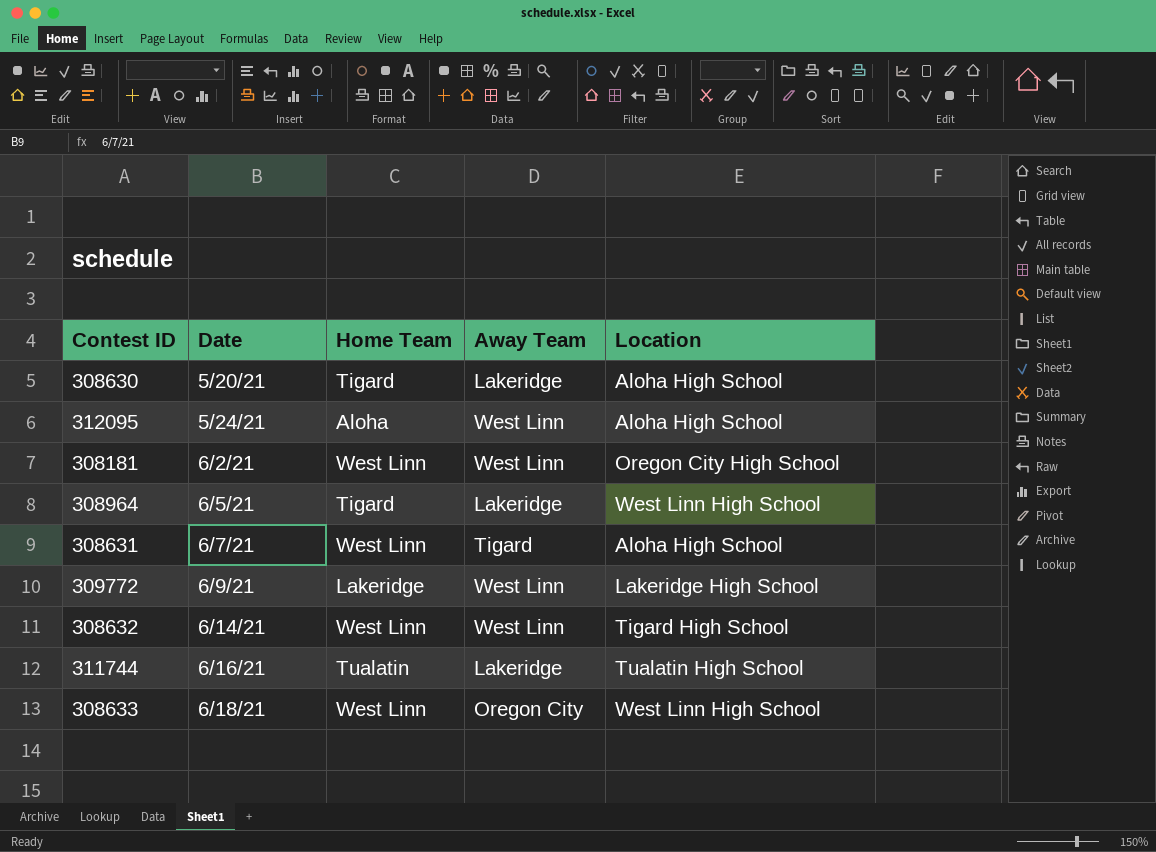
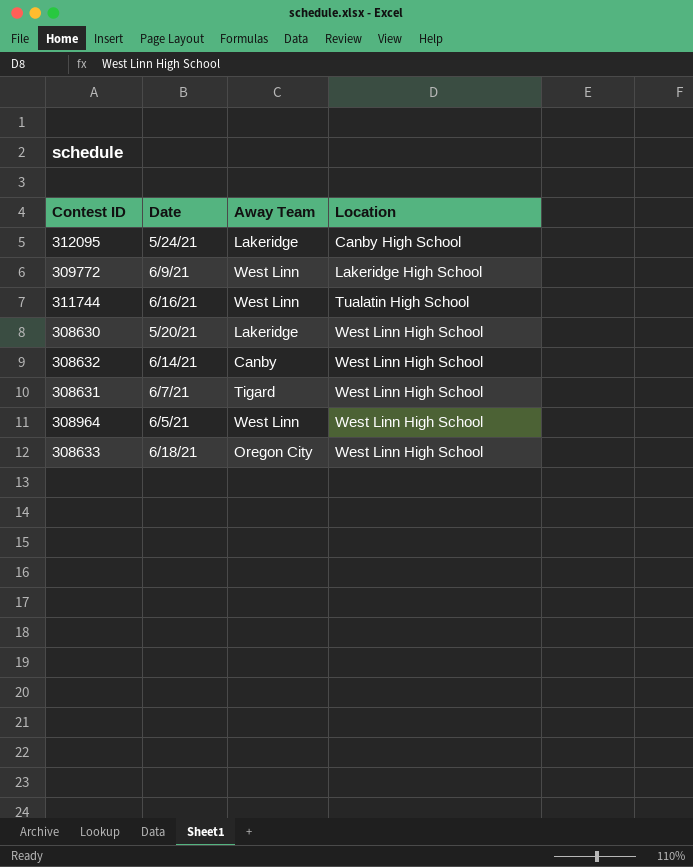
row order: Date ascending -> Location ascending
column Home Team | position: 3 -> none
row 308181: 6/2/21 | West Linn | West Linn | Oregon City High School -> none
312095 | Away Team: West Linn -> Lakeridge
312095 | Location: Aloha High School -> Canby High School
311744 | Away Team: Lakeridge -> West Linn
308630 | Location: Aloha High School -> West Linn High School
308632 | Away Team: West Linn -> Canby
308632 | Location: Tigard High School -> West Linn High School
308631 | Location: Aloha High School -> West Linn High School
308964 | Away Team: Lakeridge -> West Linn

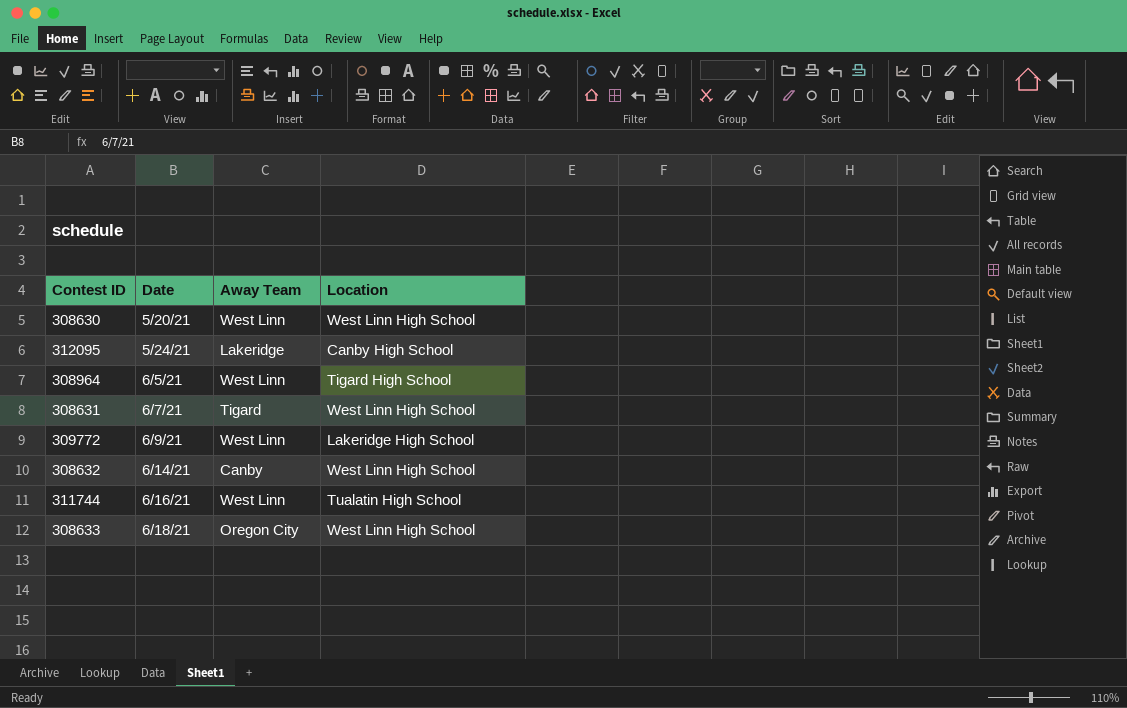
row order: Location ascending -> Date ascending
308630 | Away Team: Lakeridge -> West Linn
308964 | Location: West Linn High School -> Tigard High School

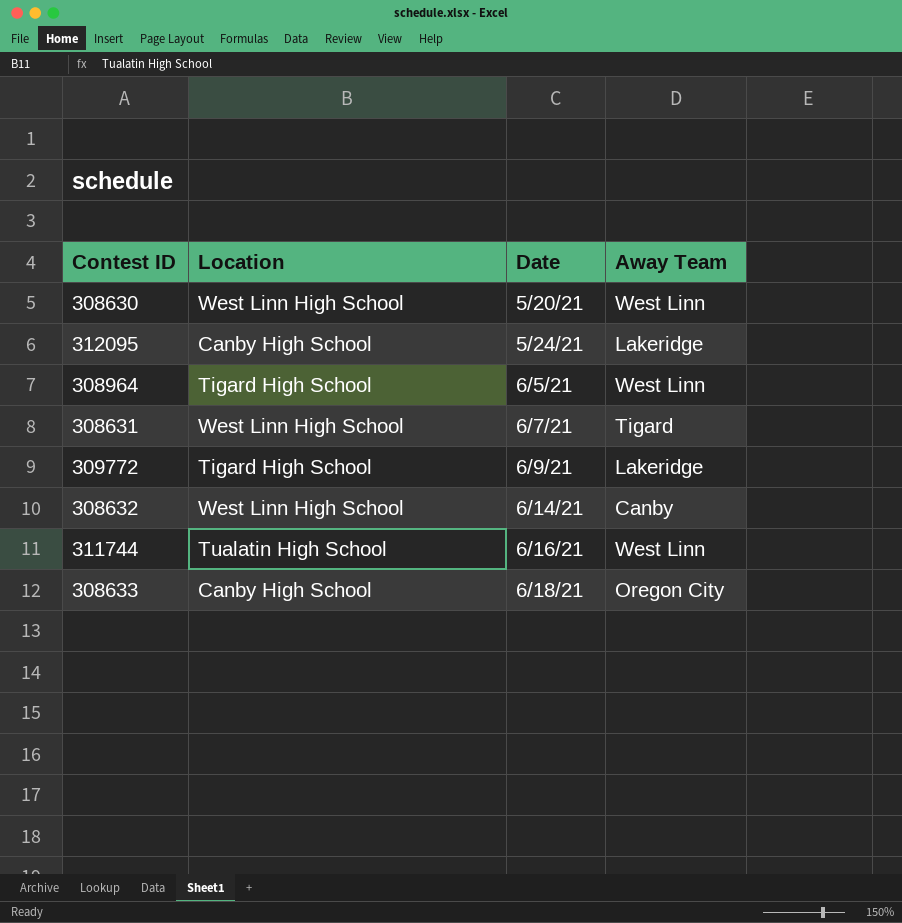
column Location | position: 4 -> 2
309772 | Location: Lakeridge High School -> Tigard High School
309772 | Away Team: West Linn -> Lakeridge
308633 | Location: West Linn High School -> Canby High School

